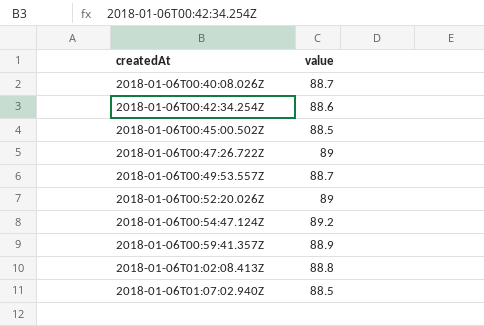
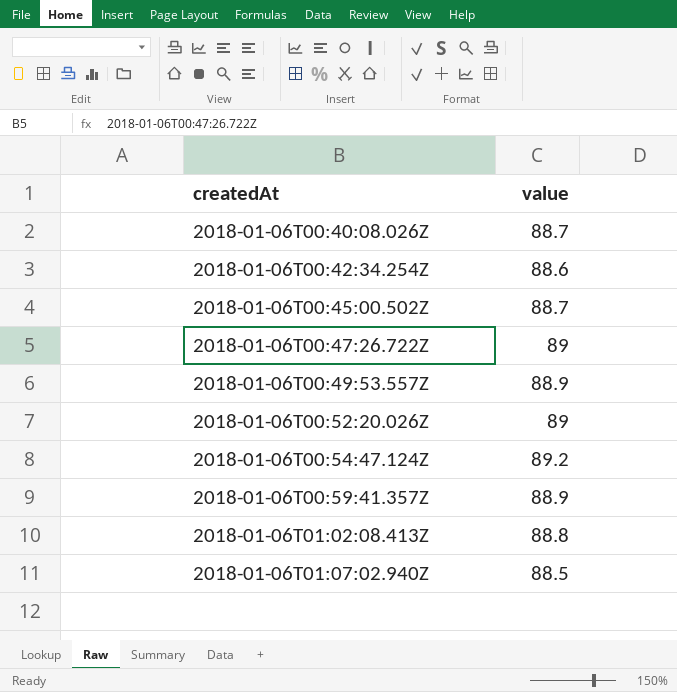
2018-01-06T00:45:00.502Z | value: 88.5 -> 88.7
2018-01-06T00:49:53.557Z | value: 88.7 -> 88.9

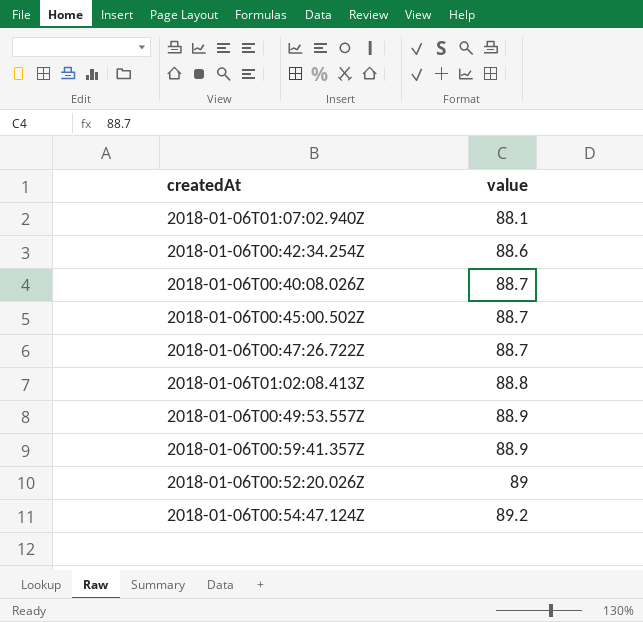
row order: createdAt ascending -> value ascending
2018-01-06T01:07:02.940Z | value: 88.5 -> 88.1
2018-01-06T00:47:26.722Z | value: 89 -> 88.7

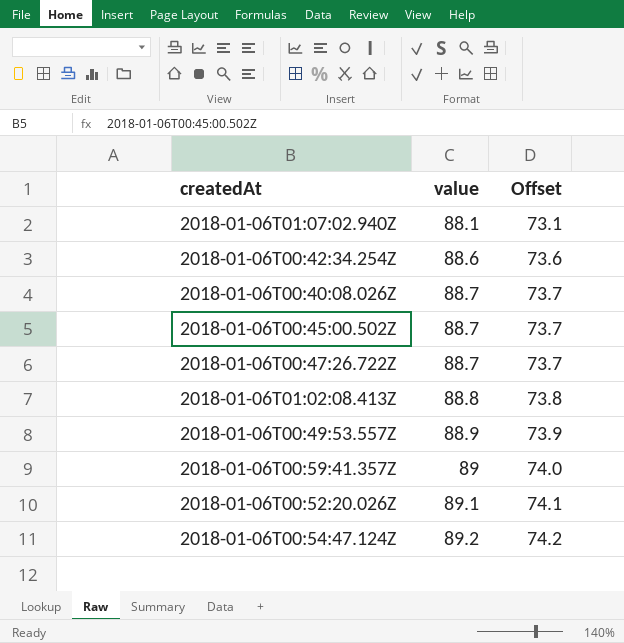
column Offset | formula: none -> [value] - 15
2018-01-06T00:59:41.357Z | value: 88.9 -> 89
2018-01-06T00:52:20.026Z | value: 89 -> 89.1

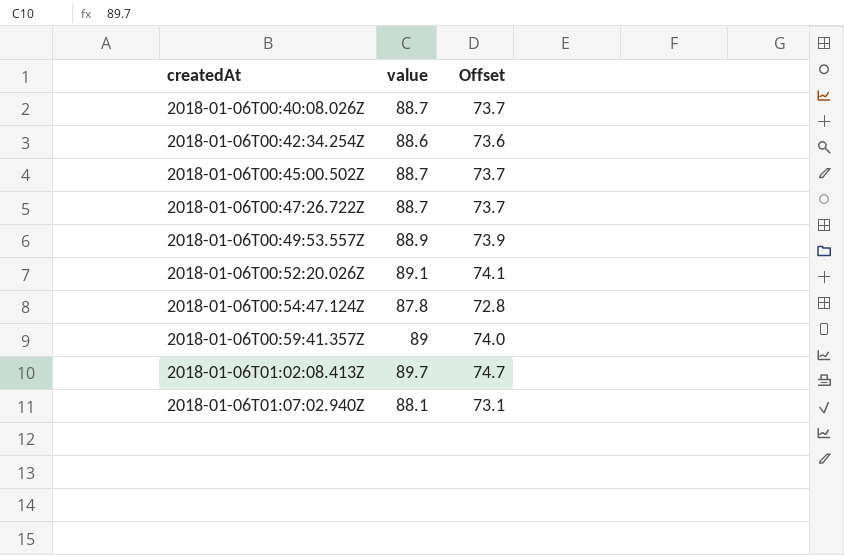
row order: value ascending -> createdAt ascending
2018-01-06T00:54:47.124Z | value: 89.2 -> 87.8
2018-01-06T00:54:47.124Z | Offset: 74.2 -> 72.8
2018-01-06T01:02:08.413Z | value: 88.8 -> 89.7
2018-01-06T01:02:08.413Z | Offset: 73.8 -> 74.7

